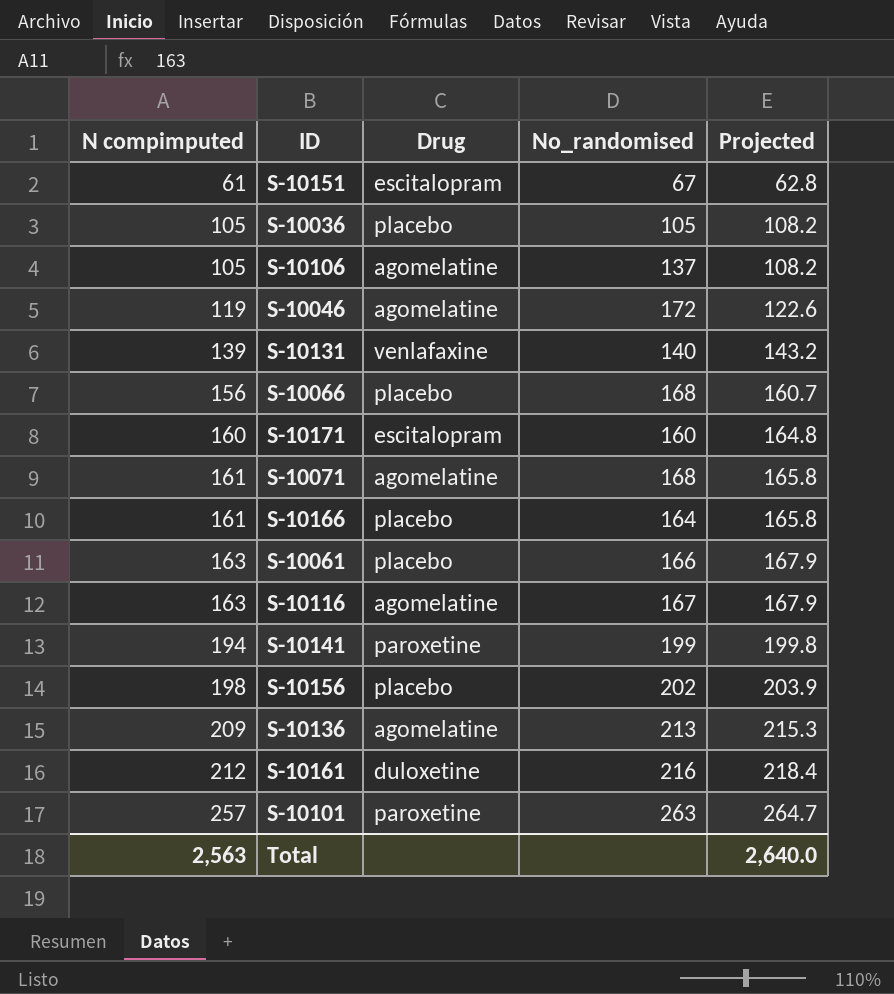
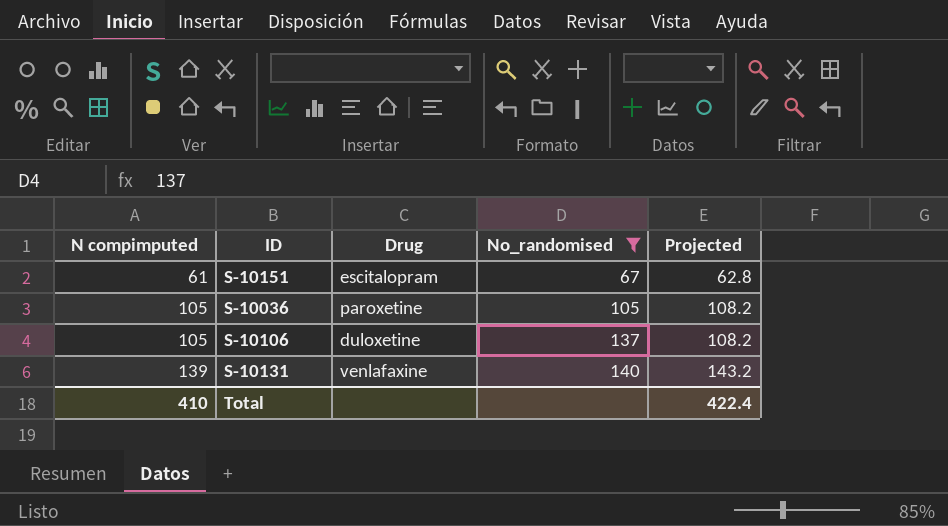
filter: none -> No_randomised <= 140
S-10036 | Drug: placebo -> paroxetine
S-10106 | Drug: agomelatine -> duloxetine
Total | N compimputed: 2,563 -> 410
Total | Projected: 2,640.0 -> 422.4

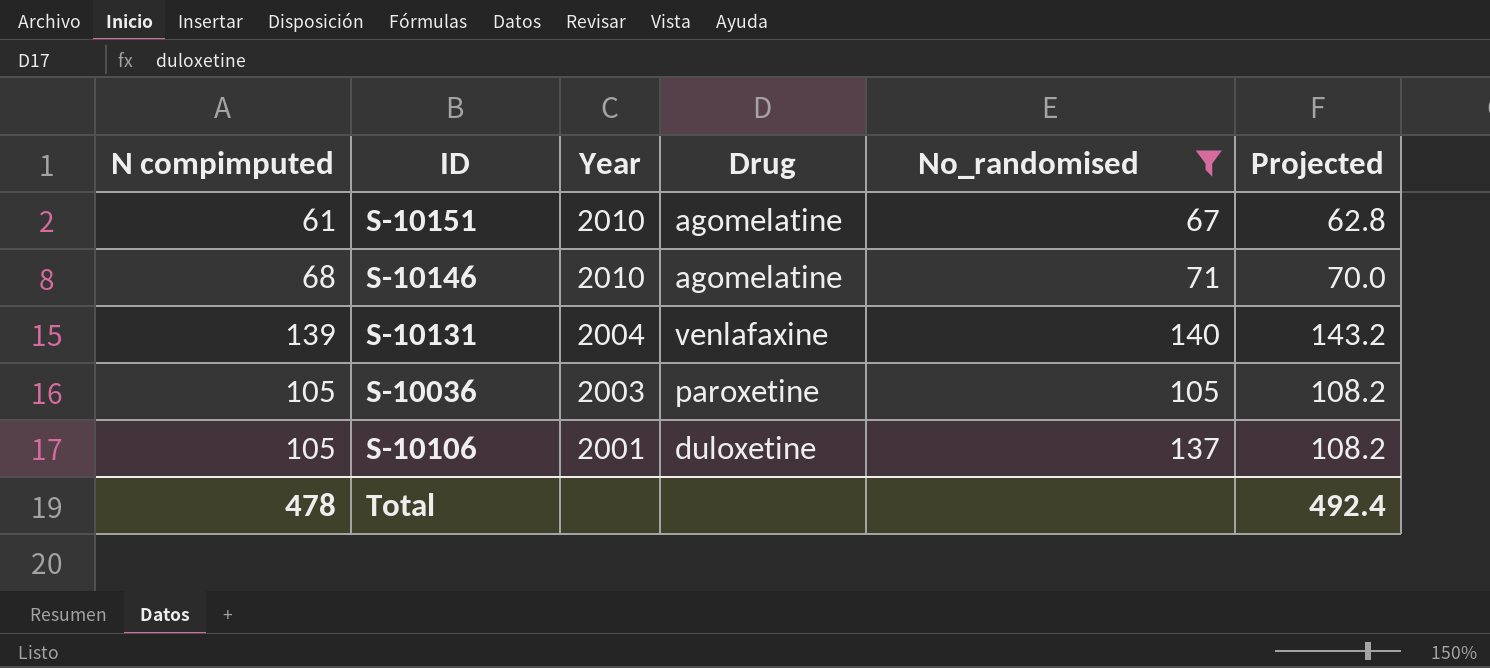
row order: N compimputed ascending -> Year descending
column Year | position: none -> 3
S-10151 | Drug: escitalopram -> agomelatine
row S-10146: none -> 68 | 2010 | agomelatine | 71 | 70.0
Total | N compimputed: 410 -> 478
Total | Projected: 422.4 -> 492.4

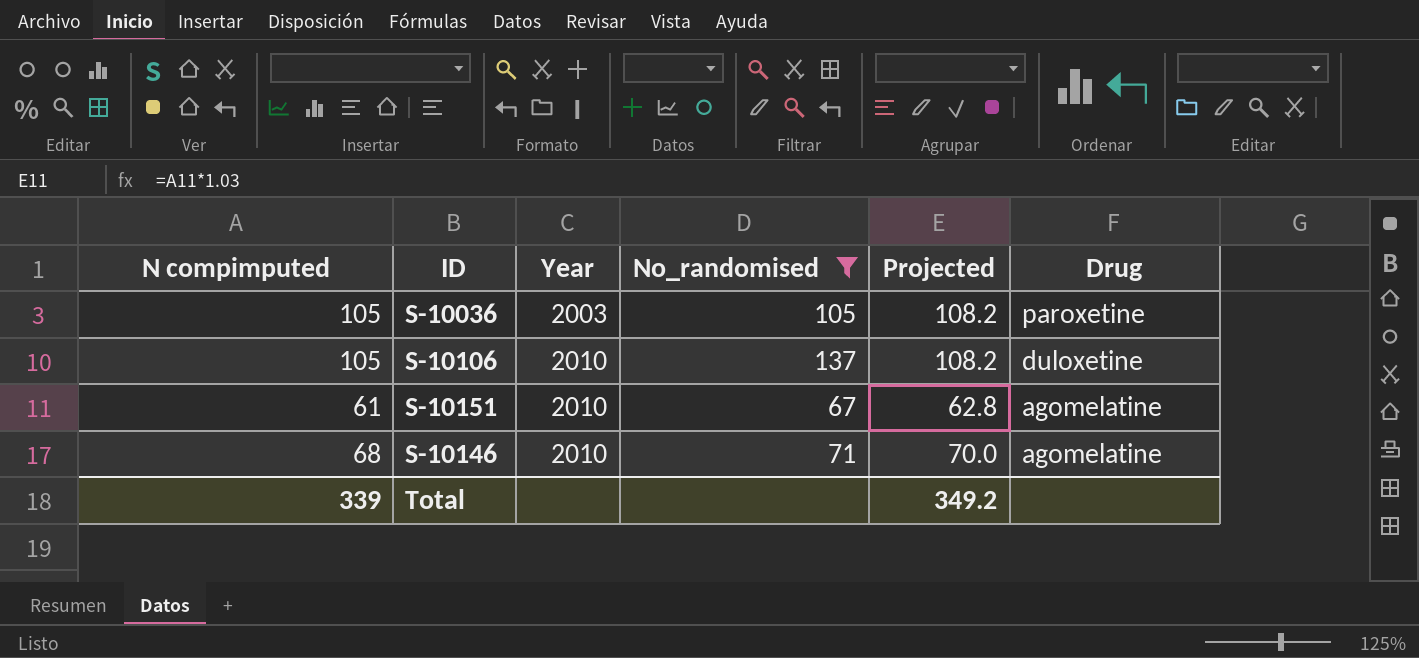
row order: Year descending -> Year ascending
column Drug | position: 4 -> 6
row S-10131: 139 | 2004 | venlafaxine | 140 | 143.2 -> none
S-10106 | Year: 2001 -> 2010
Total | N compimputed: 478 -> 339
Total | Projected: 492.4 -> 349.2

